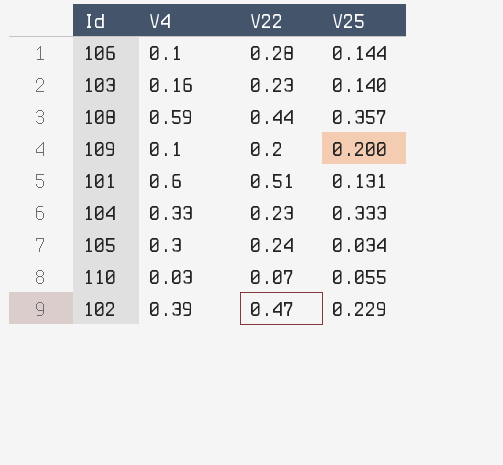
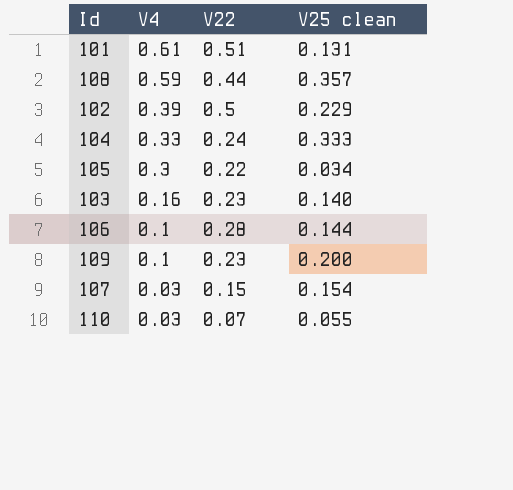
row order: none -> V4 descending
column name: V25 -> V25 clean
101 | V4: 0.6 -> 0.61
102 | V22: 0.47 -> 0.5
104 | V22: 0.23 -> 0.24
105 | V22: 0.24 -> 0.22
109 | V22: 0.2 -> 0.23
row 107: none -> 0.03 | 0.15 | 0.154

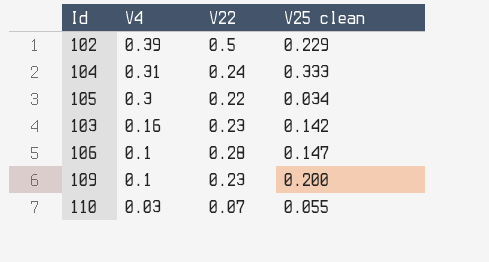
row 101: 0.61 | 0.51 | 0.131 -> none
row 108: 0.59 | 0.44 | 0.357 -> none
row 107: 0.03 | 0.15 | 0.154 -> none
104 | V4: 0.33 -> 0.31
103 | V25 clean: 0.140 -> 0.142
106 | V25 clean: 0.144 -> 0.147

